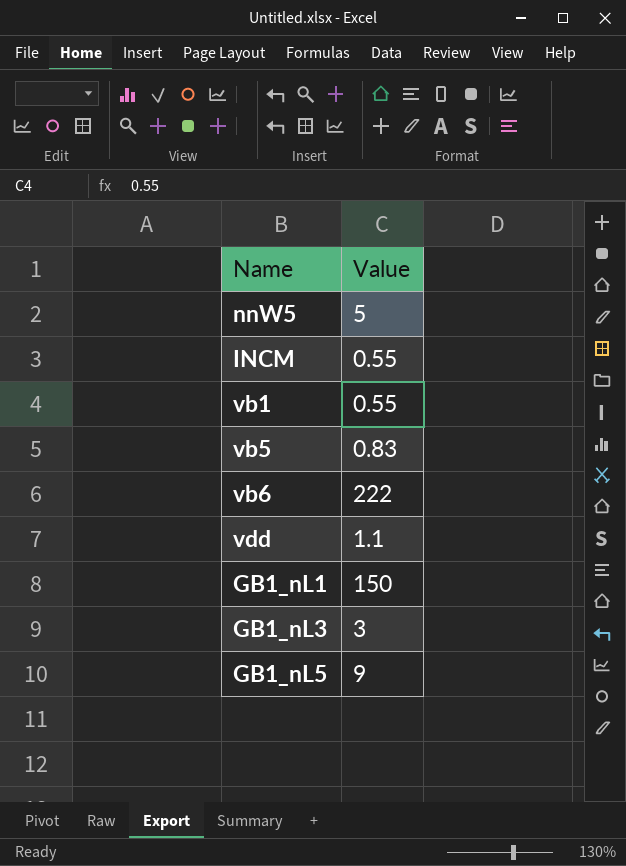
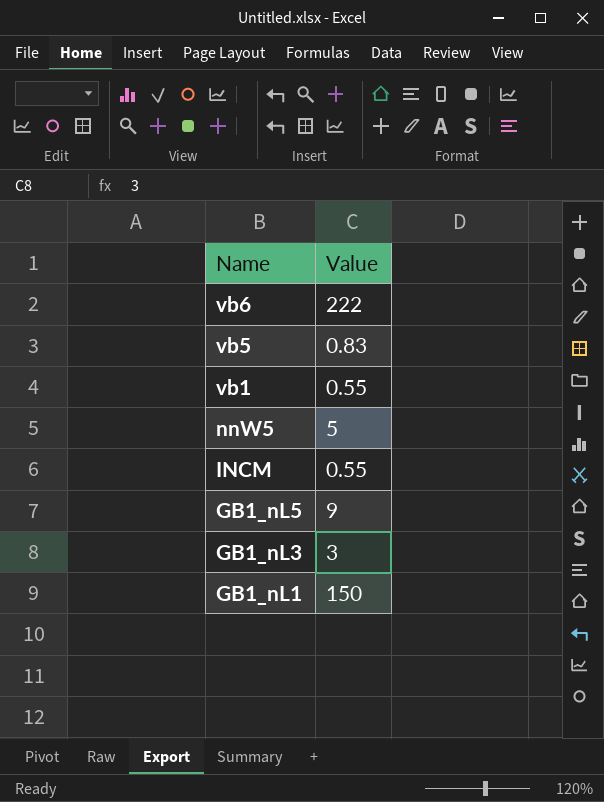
row order: none -> Name descending
row vdd: 1.1 -> none

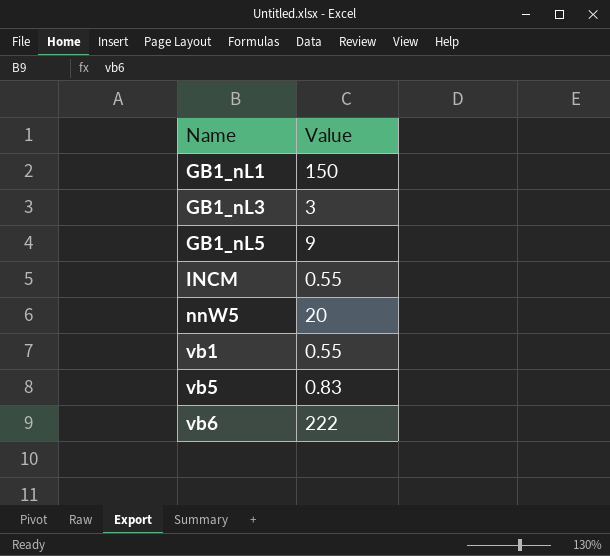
row order: Name descending -> Name ascending
nnW5 | Value: 5 -> 20

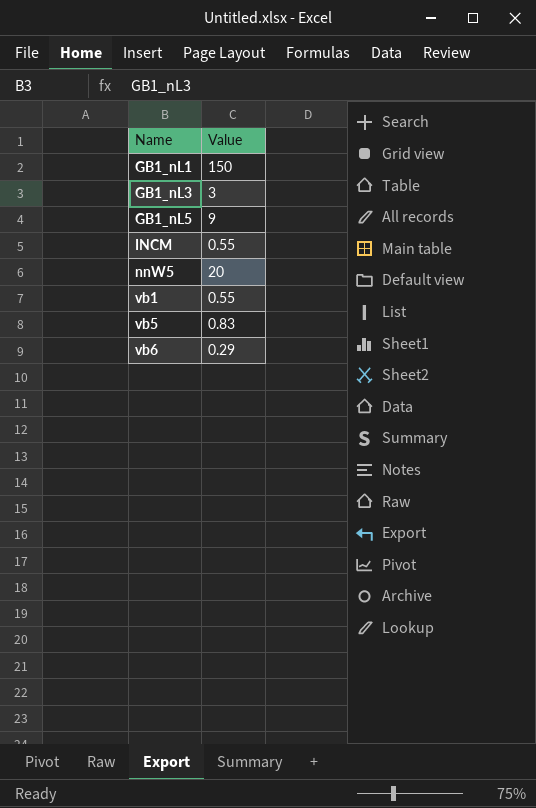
vb6 | Value: 222 -> 0.29

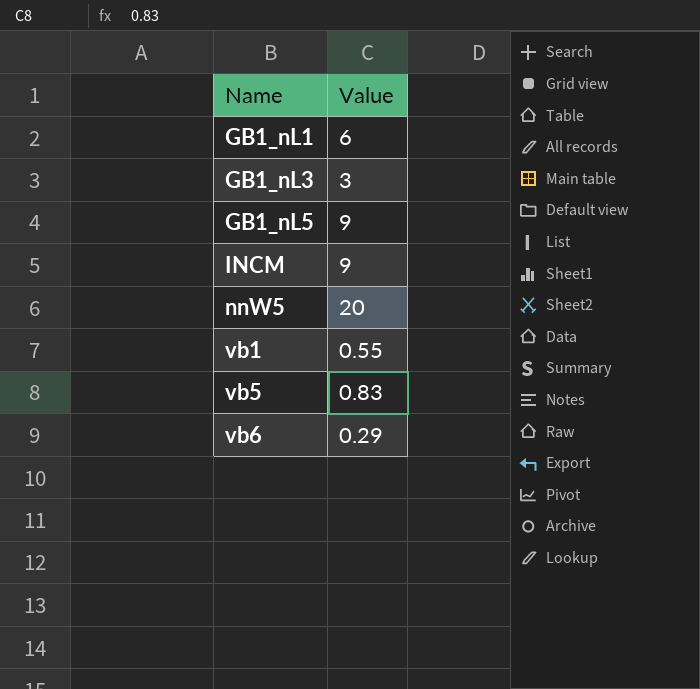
GB1_nL1 | Value: 150 -> 6
INCM | Value: 0.55 -> 9

